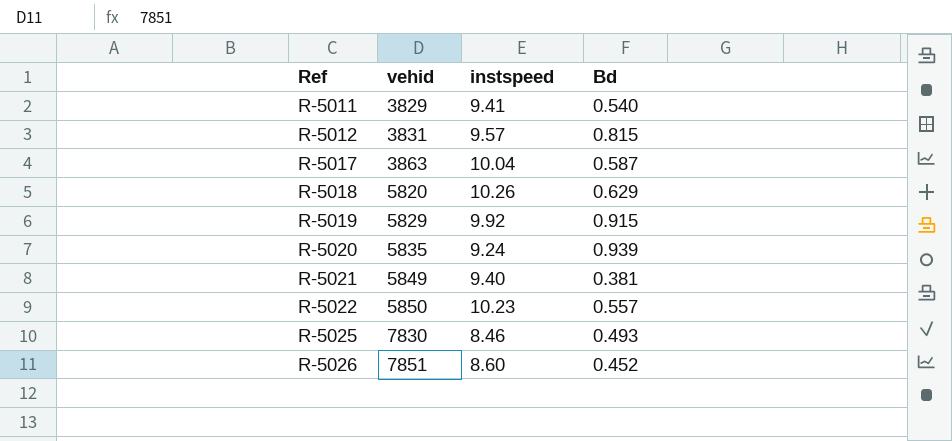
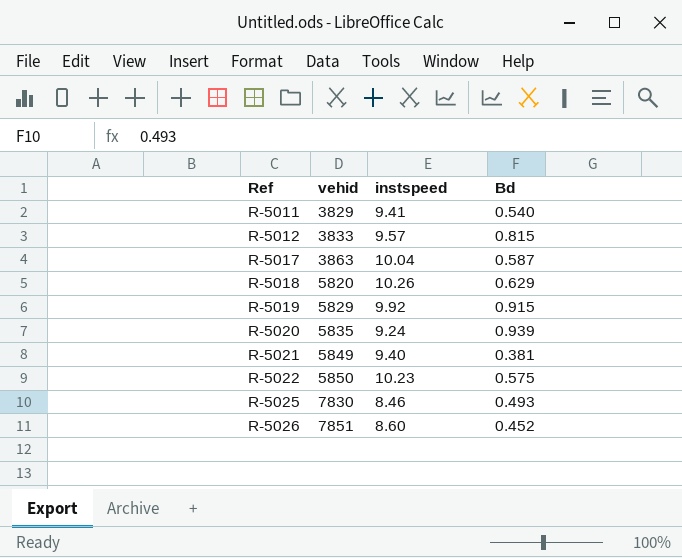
R-5012 | vehid: 3831 -> 3833
R-5022 | Bd: 0.557 -> 0.575

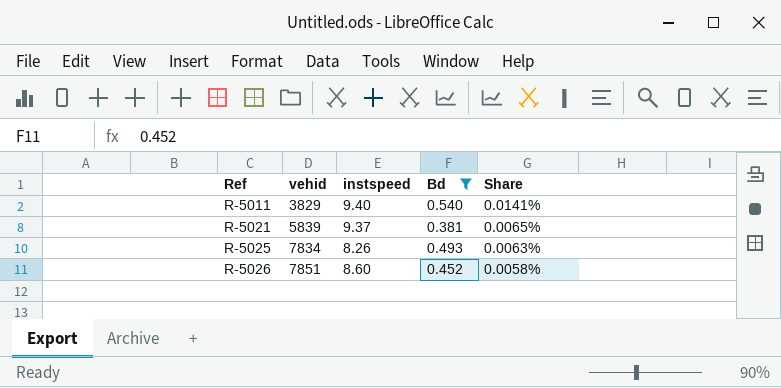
filter: none -> Bd <= 0.540
column Share | formula: none -> [Bd] / [vehid]
R-5011 | instspeed: 9.41 -> 9.40
R-5021 | vehid: 5849 -> 5839
R-5021 | instspeed: 9.40 -> 9.37
R-5025 | vehid: 7830 -> 7834
R-5025 | instspeed: 8.46 -> 8.26

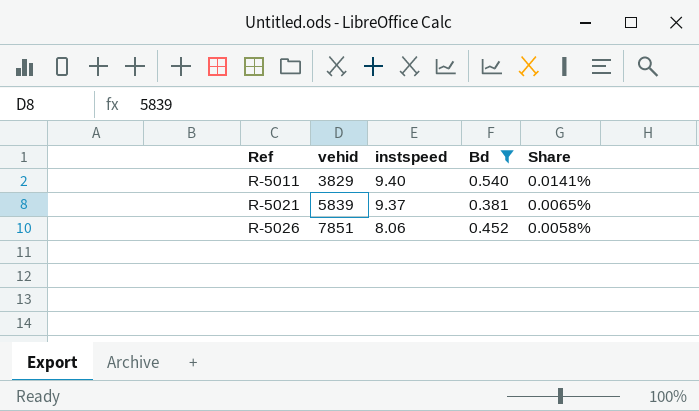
row R-5025: 7834 | 8.26 | 0.493 | 0.0063% -> none
R-5026 | instspeed: 8.60 -> 8.06

